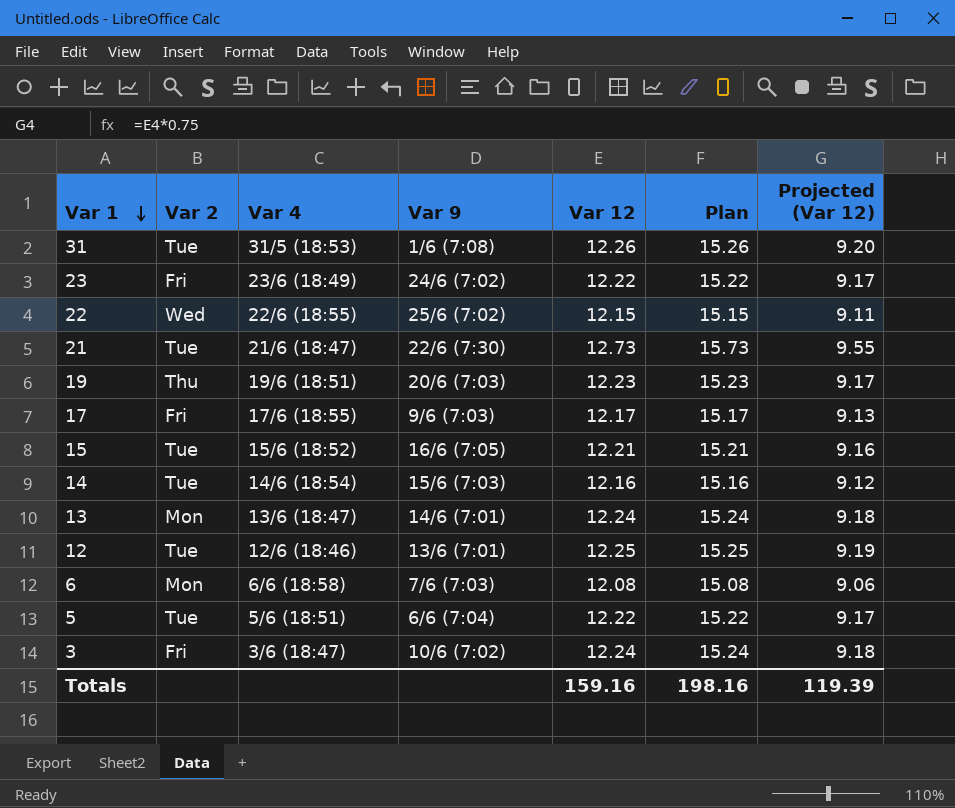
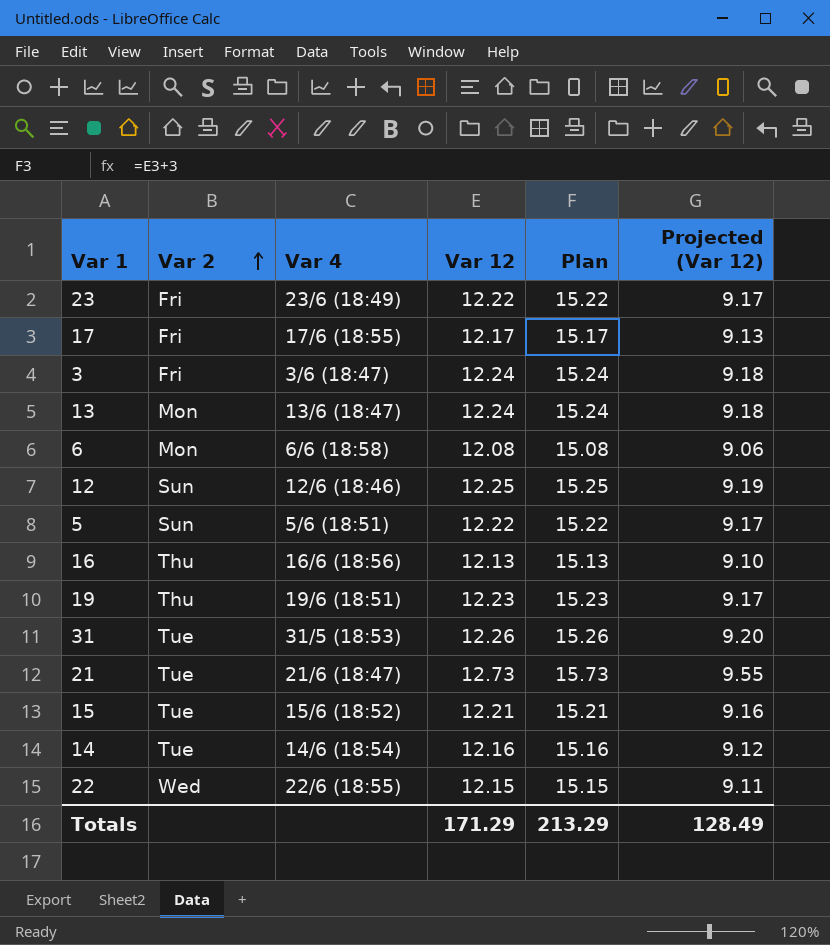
row order: Var 1 descending -> Var 2 ascending
column Var 9 | position: 4 -> none
12 | Var 2: Tue -> Sun
5 | Var 2: Tue -> Sun
row 16: none -> Thu | 16/6 (18:56) | 12.13 | 15.13 | 9.10
Totals | Var 12: 159.16 -> 171.29
Totals | Plan: 198.16 -> 213.29
Totals | Projected (Var 12): 119.39 -> 128.49

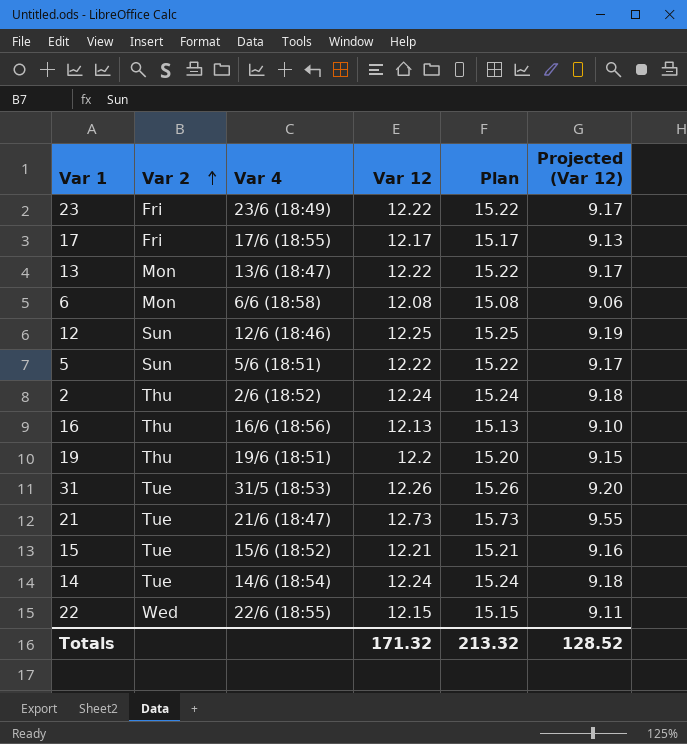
row 3: Fri | 3/6 (18:47) | 12.24 | 15.24 | 9.18 -> none
13 | Var 12: 12.24 -> 12.22
13 | Plan: 15.24 -> 15.22
13 | Projected (Var 12): 9.18 -> 9.17
row 2: none -> Thu | 2/6 (18:52) | 12.24 | 15.24 | 9.18
19 | Var 12: 12.23 -> 12.2
19 | Plan: 15.23 -> 15.20
19 | Projected (Var 12): 9.17 -> 9.15
14 | Var 12: 12.16 -> 12.24
14 | Plan: 15.16 -> 15.24
14 | Projected (Var 12): 9.12 -> 9.18
Totals | Var 12: 171.29 -> 171.32
Totals | Plan: 213.29 -> 213.32
Totals | Projected (Var 12): 128.49 -> 128.52

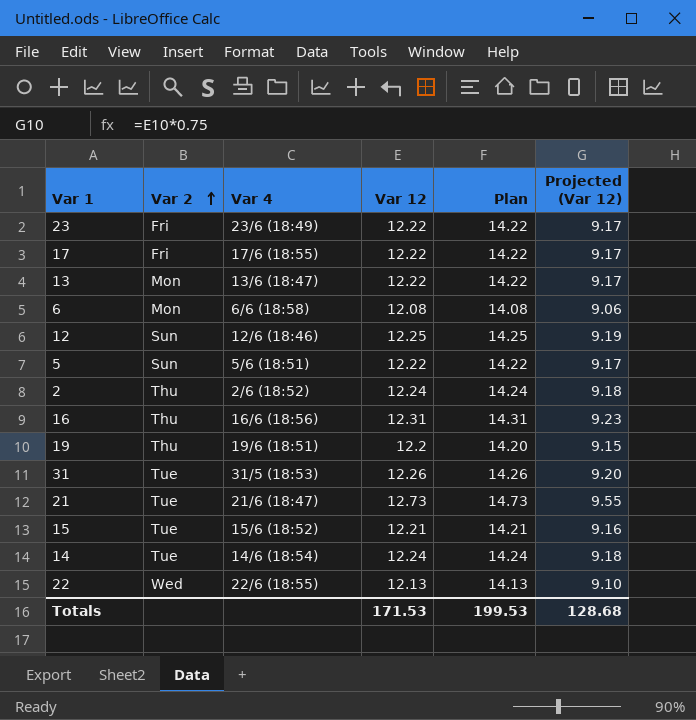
column Plan | formula: [Var 12] + 3 -> [Var 12] + 2
17 | Var 12: 12.17 -> 12.22
17 | Projected (Var 12): 9.13 -> 9.17
16 | Var 12: 12.13 -> 12.31
16 | Projected (Var 12): 9.10 -> 9.23
22 | Var 12: 12.15 -> 12.13
22 | Projected (Var 12): 9.11 -> 9.10
Totals | Var 12: 171.32 -> 171.53
Totals | Plan: 213.32 -> 199.53
Totals | Projected (Var 12): 128.52 -> 128.68

